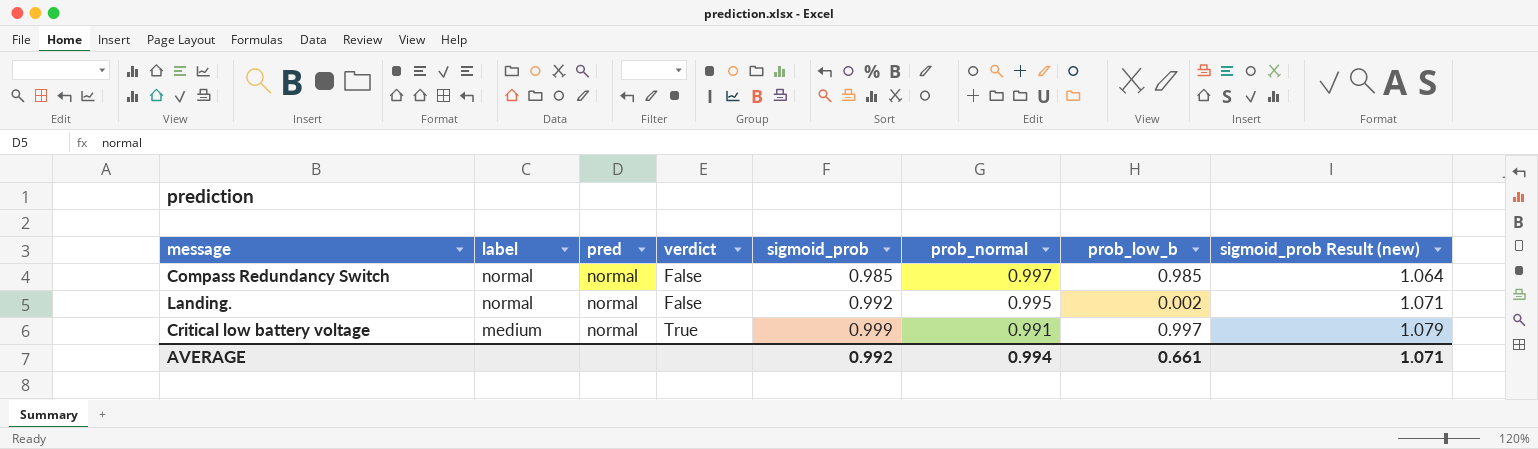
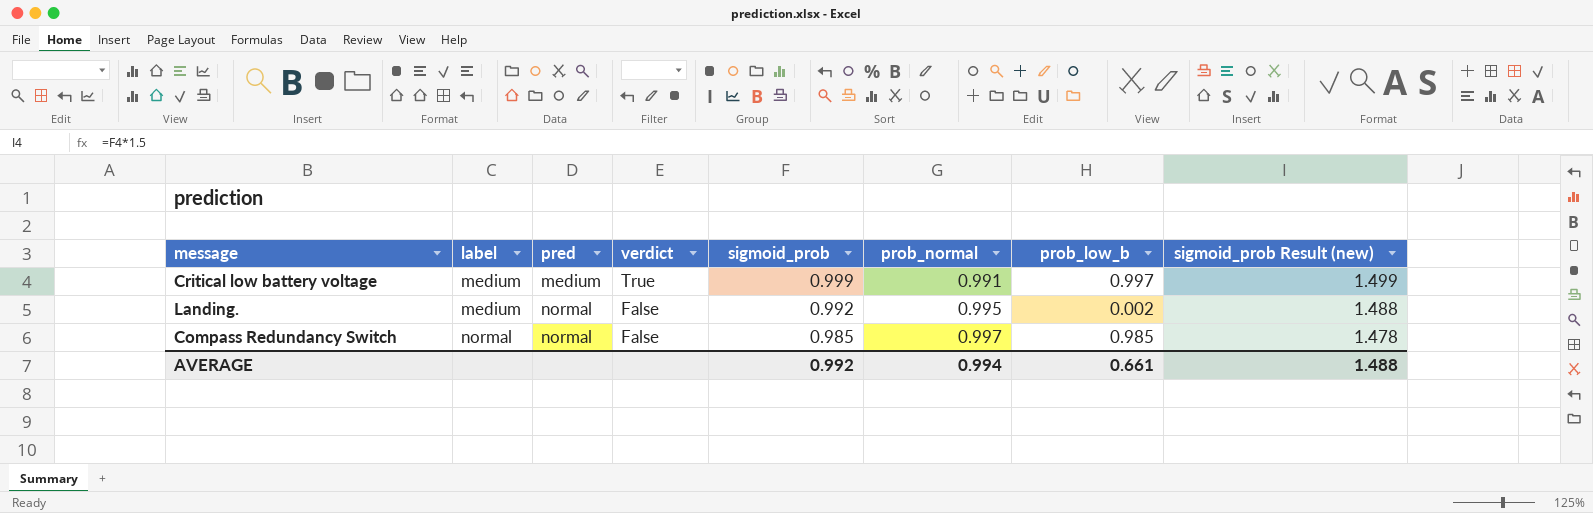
row order: label descending -> label ascending
column sigmoid_prob Result (new) | formula: [sigmoid_prob] * 1.08 -> [sigmoid_prob] * 1.5
Critical low battery voltage | pred: normal -> medium
Landing. | label: normal -> medium
AVERAGE | sigmoid_prob Result (new): 1.071 -> 1.488

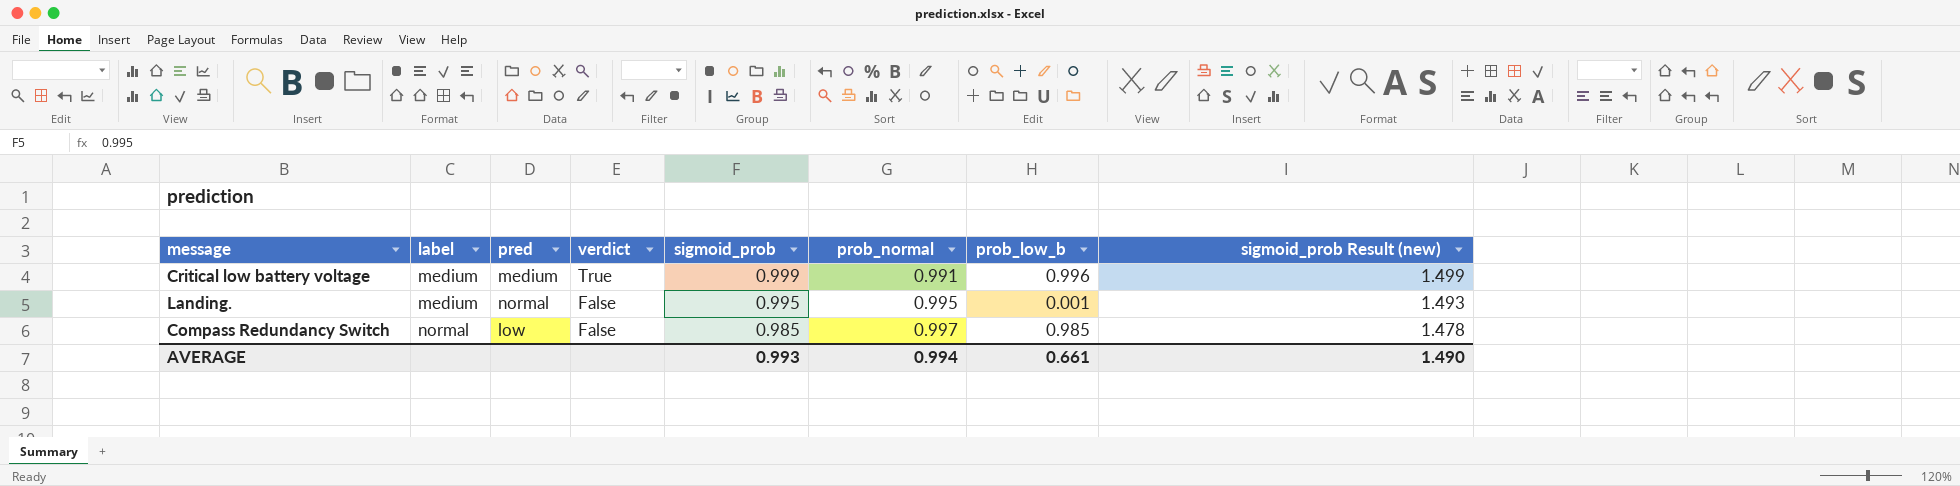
Critical low battery voltage | prob_low_b: 0.997 -> 0.996
Landing. | sigmoid_prob: 0.992 -> 0.995
Landing. | prob_low_b: 0.002 -> 0.001
Landing. | sigmoid_prob Result (new): 1.488 -> 1.493
Compass Redundancy Switch | pred: normal -> low
AVERAGE | sigmoid_prob: 0.992 -> 0.993
AVERAGE | sigmoid_prob Result (new): 1.488 -> 1.490

